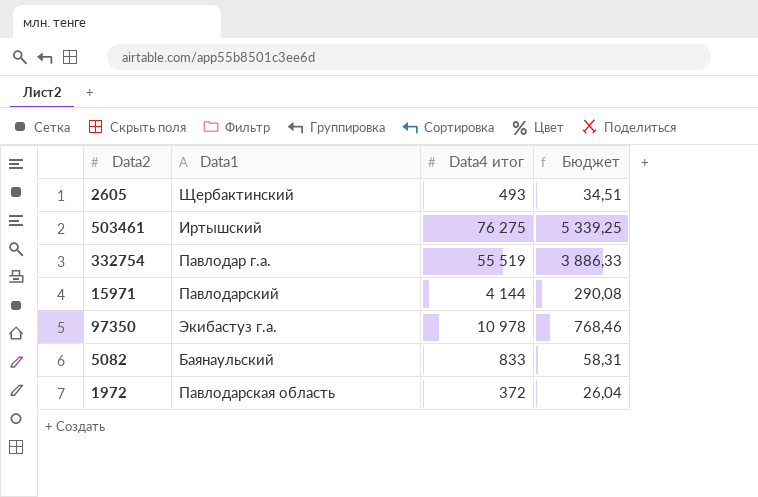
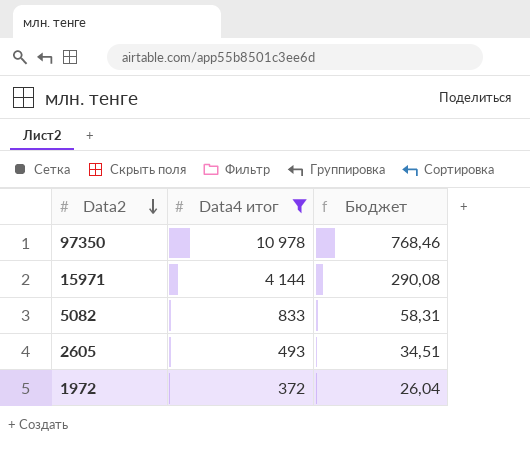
filter: none -> Data4 итог <= 10 978
row order: none -> Data2 descending
column Data1 | position: 2 -> none

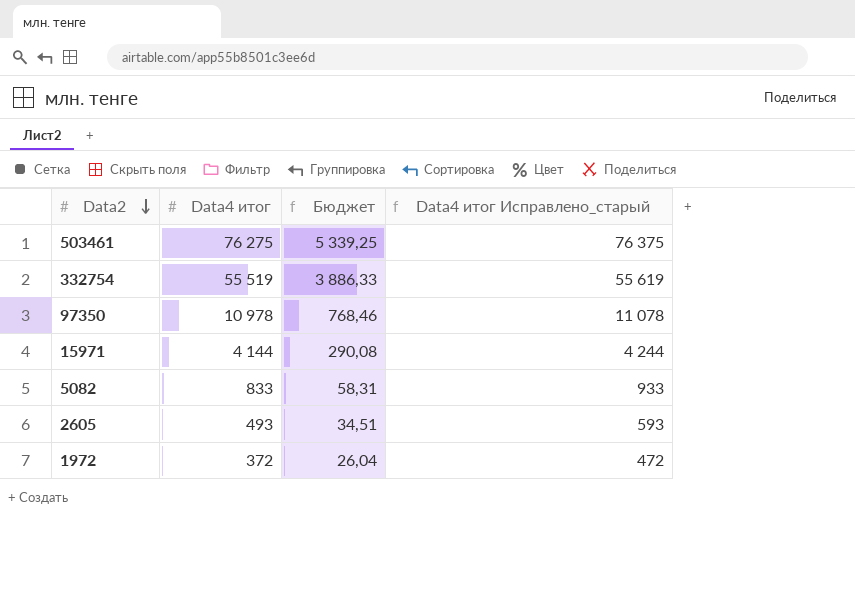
filter: Data4 итог <= 10 978 -> none
column Data4 итог Исправлено_старый | formula: none -> [Data4 итог] + 100

